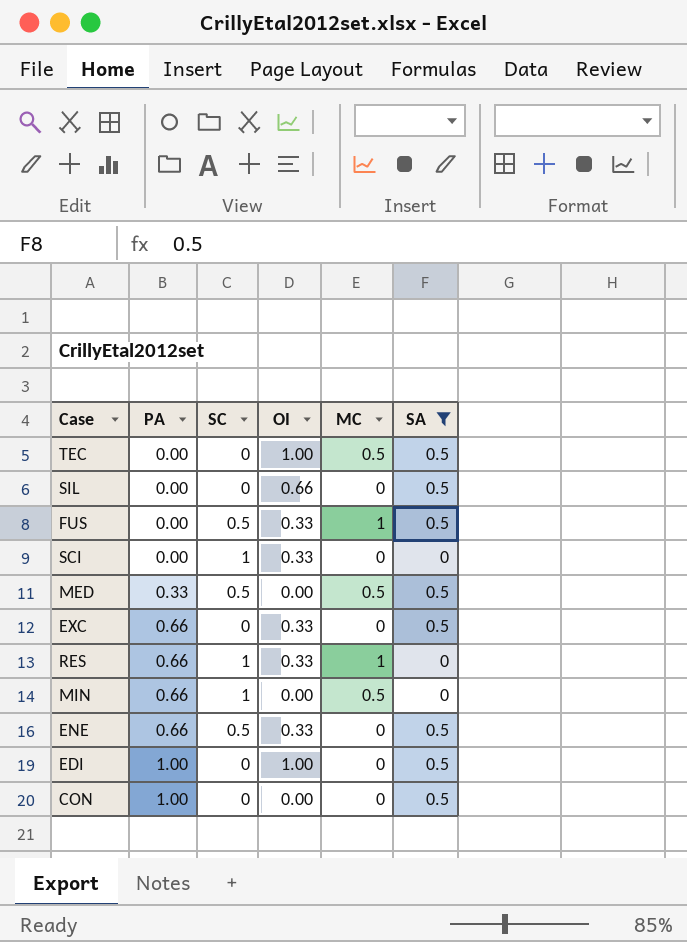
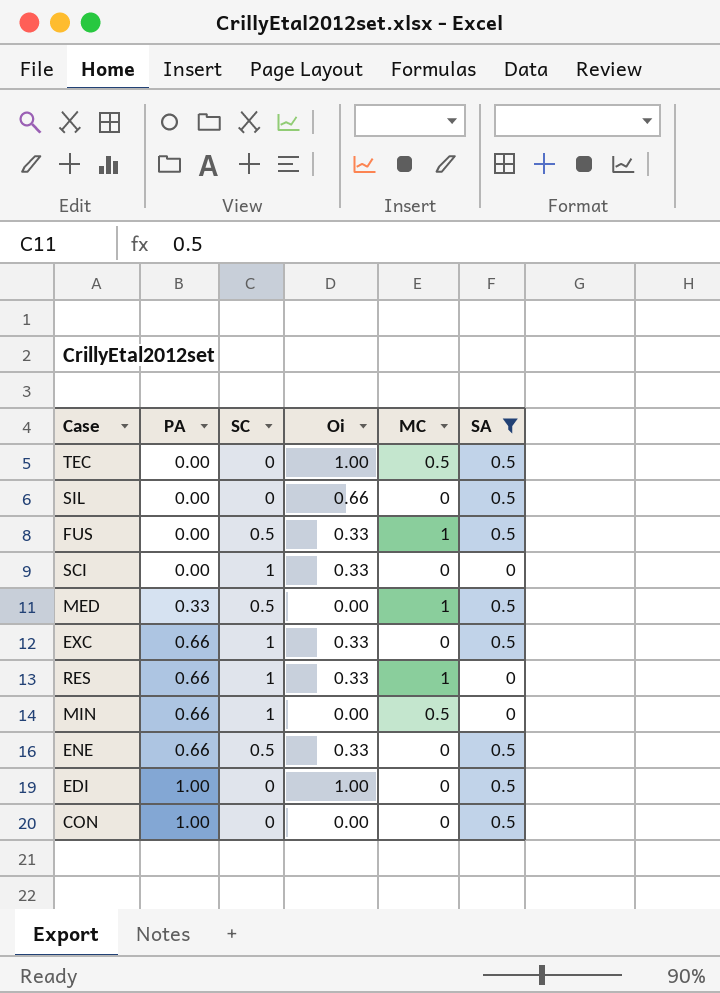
column name: OI -> Oi
MED | MC: 0.5 -> 1
EXC | SC: 0 -> 1

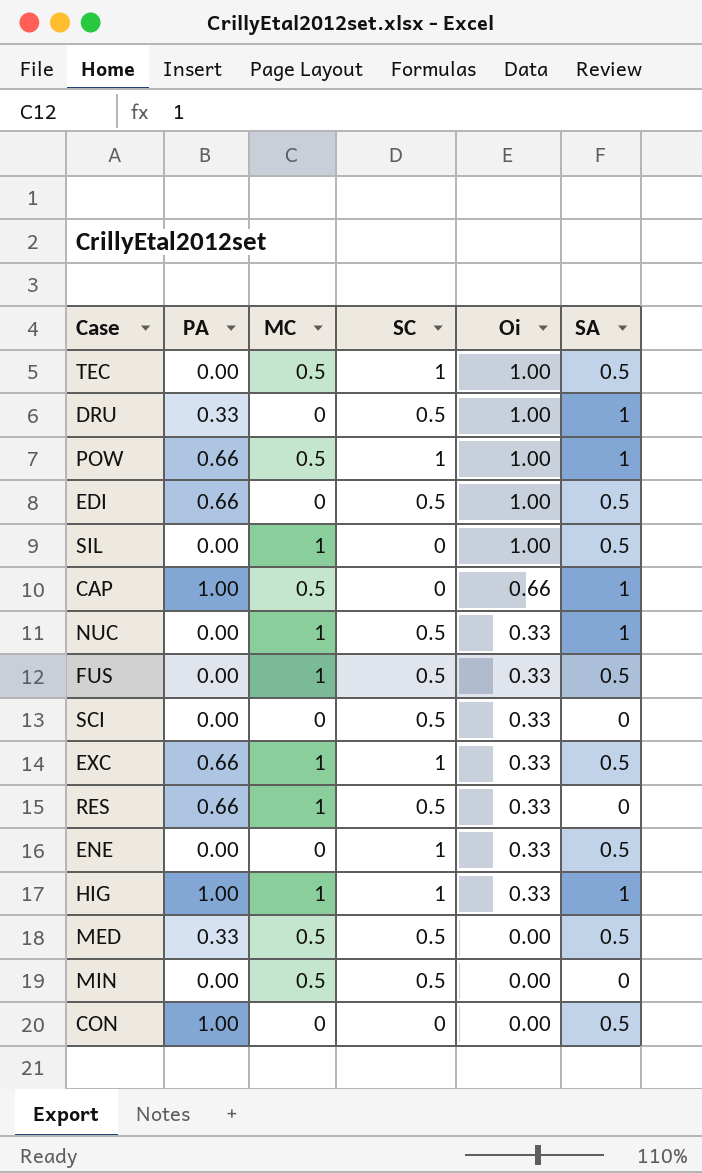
filter: SA != 1 -> none
row order: PA ascending -> Oi descending
column MC | position: 5 -> 3
TEC | SC: 0 -> 1
EDI | PA: 1.00 -> 0.66
EDI | SC: 0 -> 0.5
SIL | MC: 0 -> 1
SIL | Oi: 0.66 -> 1.00
SCI | SC: 1 -> 0.5
EXC | MC: 0 -> 1
RES | SC: 1 -> 0.5
ENE | PA: 0.66 -> 0.00
ENE | SC: 0.5 -> 1
MED | MC: 1 -> 0.5
MIN | PA: 0.66 -> 0.00
MIN | SC: 1 -> 0.5

